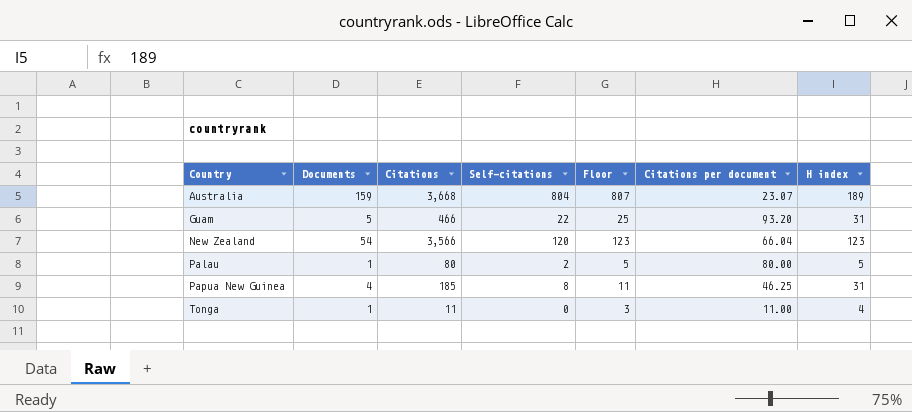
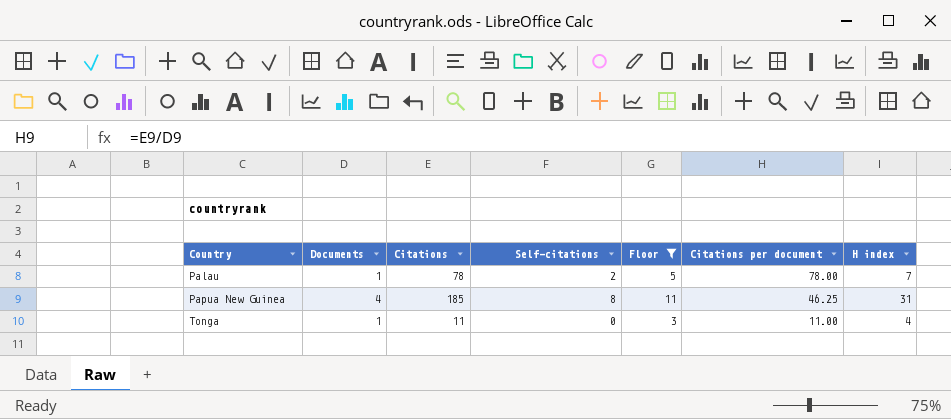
filter: none -> Floor <= 11
Palau | Citations: 80 -> 78
Palau | Citations per document: 80.00 -> 78.00
Palau | H index: 5 -> 7

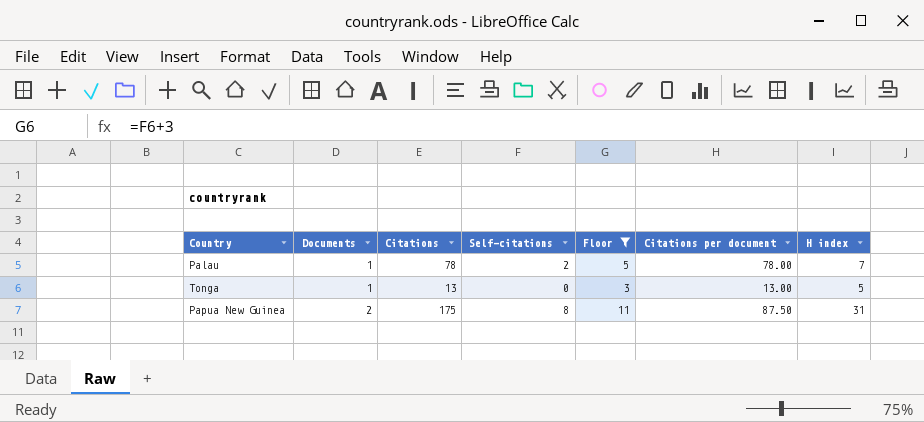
row order: Country ascending -> Documents ascending
Tonga | Citations: 11 -> 13
Tonga | Citations per document: 11.00 -> 13.00
Tonga | H index: 4 -> 5
Papua New Guinea | Documents: 4 -> 2
Papua New Guinea | Citations: 185 -> 175
Papua New Guinea | Citations per document: 46.25 -> 87.50

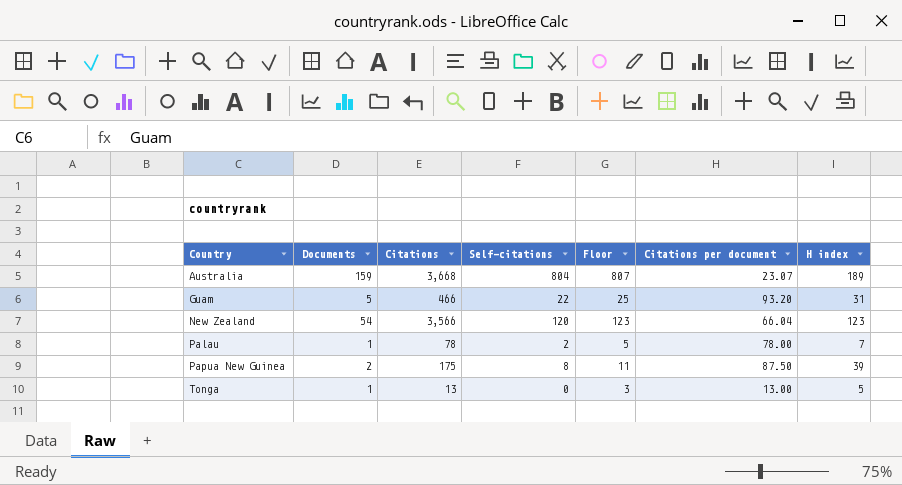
filter: Floor <= 11 -> none
row order: Documents ascending -> Country ascending
Papua New Guinea | H index: 31 -> 39

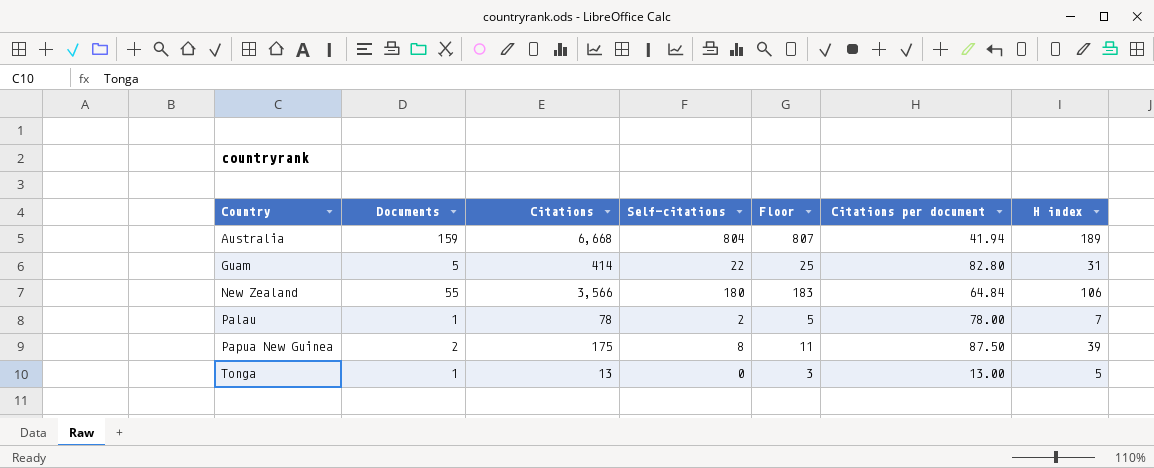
Australia | Citations: 3,668 -> 6,668
Australia | Citations per document: 23.07 -> 41.94
Guam | Citations: 466 -> 414
Guam | Citations per document: 93.20 -> 82.80
New Zealand | Documents: 54 -> 55
New Zealand | Self-citations: 120 -> 180
New Zealand | Floor: 123 -> 183
New Zealand | Citations per document: 66.04 -> 64.84
New Zealand | H index: 123 -> 106

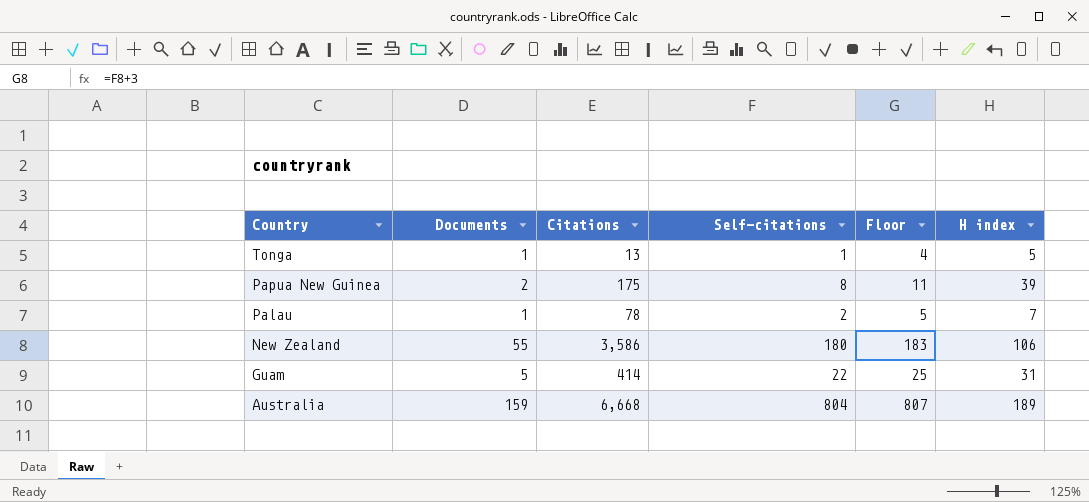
row order: Country ascending -> Country descending
column Citations per document | formula: [Citations] / [Documents] -> none
Tonga | Self-citations: 0 -> 1
Tonga | Floor: 3 -> 4
New Zealand | Citations: 3,566 -> 3,586

